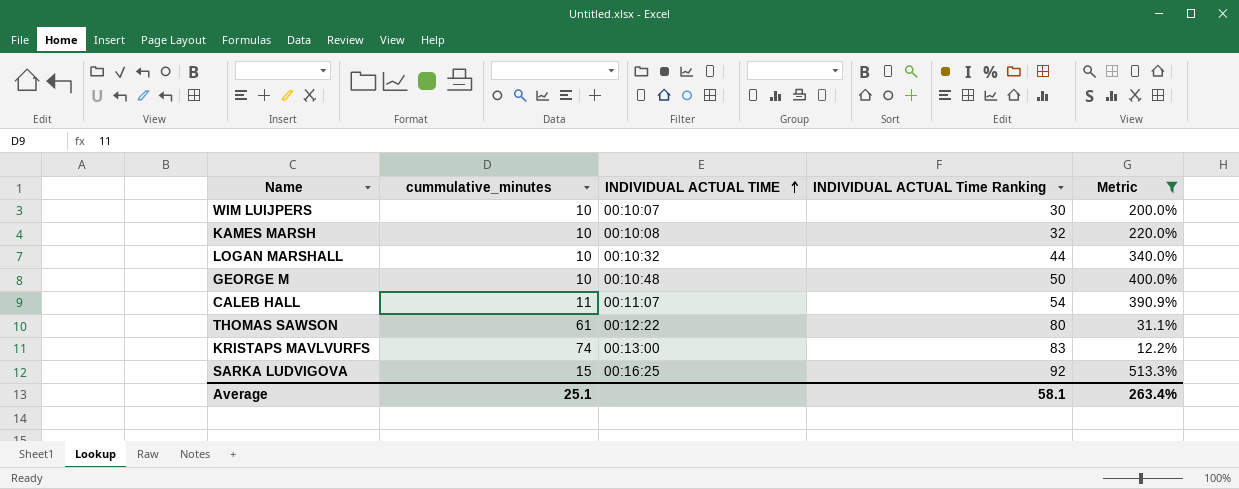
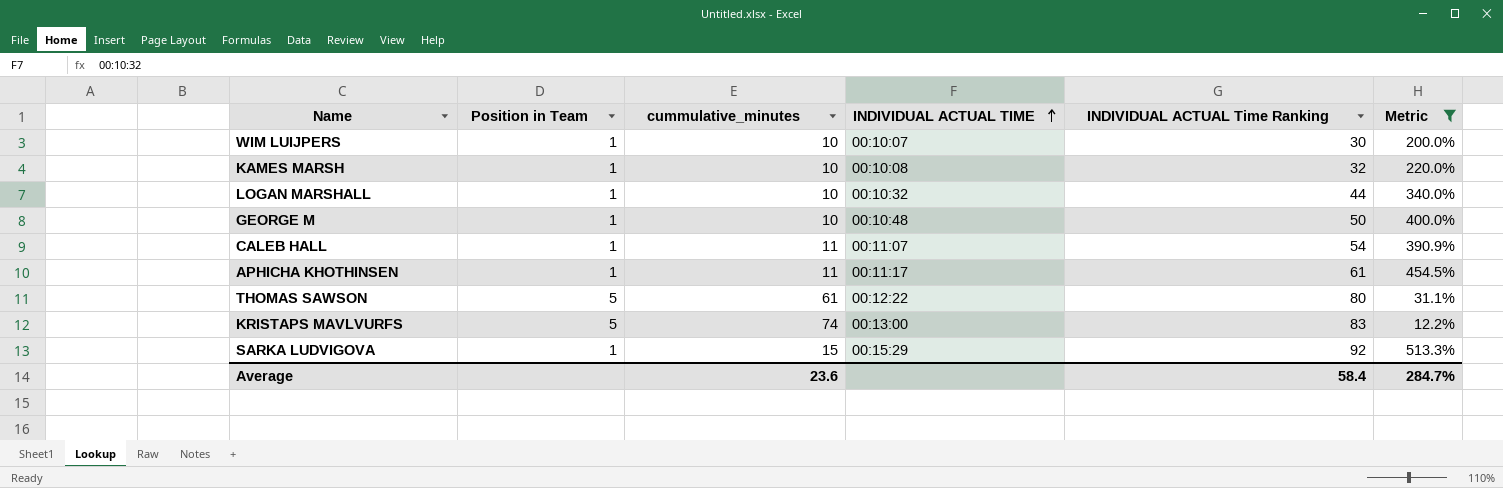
column Position in Team | position: none -> 2
row APHICHA KHOTHINSEN: none -> 1 | 11 | 00:11:17 | 61 | 454.5%
SARKA LUDVIGOVA | INDIVIDUAL ACTUAL TIME: 00:16:25 -> 00:15:29
Average | cummulative_minutes: 25.1 -> 23.6
Average | INDIVIDUAL ACTUAL Time Ranking: 58.1 -> 58.4
Average | Metric: 263.4% -> 284.7%

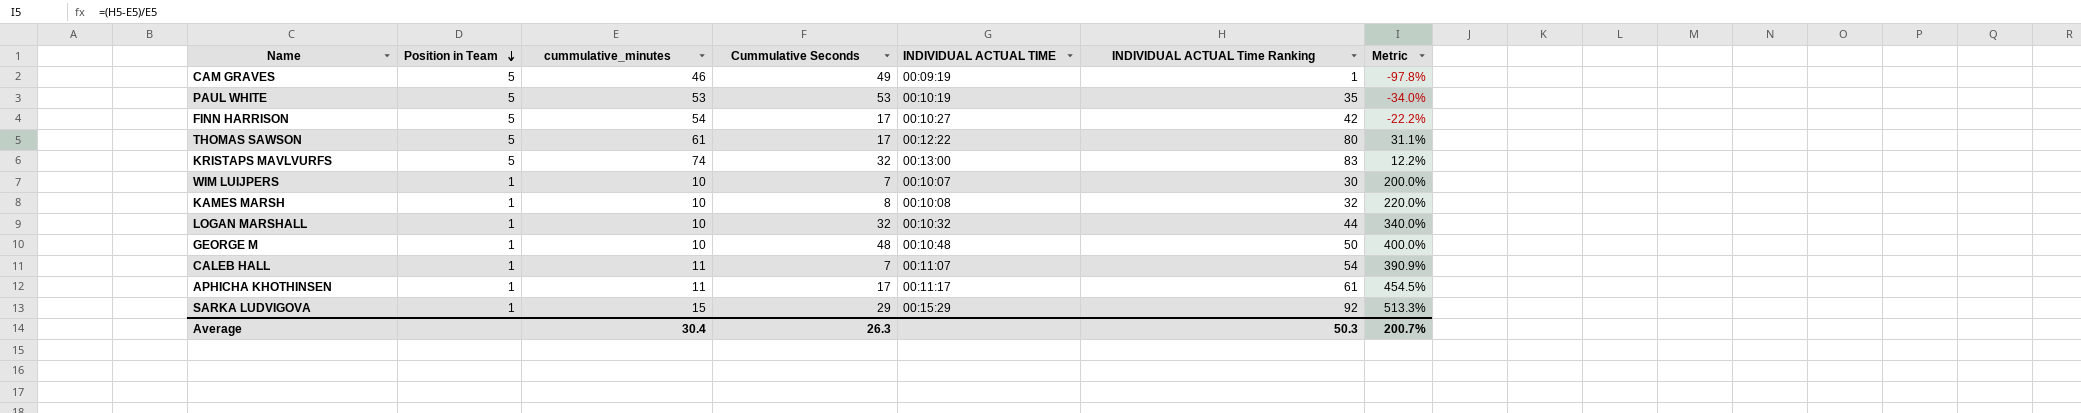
filter: Metric >= 12.2% -> none
row order: INDIVIDUAL ACTUAL TIME ascending -> Position in Team descending
column Cummulative Seconds | position: none -> 4
Average | cummulative_minutes: 23.6 -> 30.4
Average | INDIVIDUAL ACTUAL Time Ranking: 58.4 -> 50.3
Average | Metric: 284.7% -> 200.7%

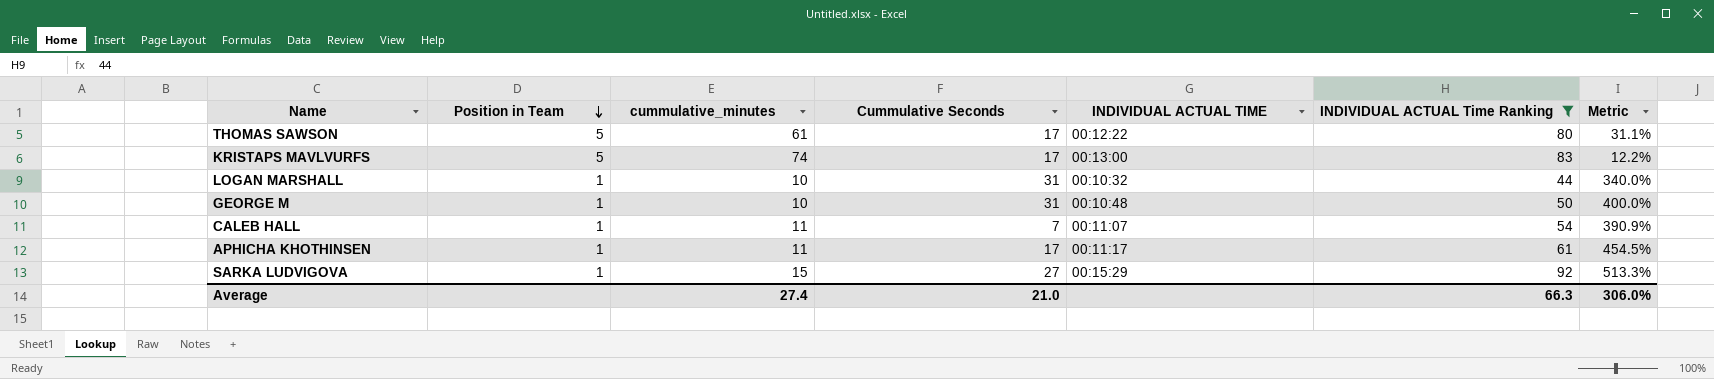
filter: none -> INDIVIDUAL ACTUAL Time Ranking >= 44
KRISTAPS MAVLVURFS | Cummulative Seconds: 32 -> 17
LOGAN MARSHALL | Cummulative Seconds: 32 -> 31
GEORGE M | Cummulative Seconds: 48 -> 31
SARKA LUDVIGOVA | Cummulative Seconds: 29 -> 27
Average | cummulative_minutes: 30.4 -> 27.4
Average | Cummulative Seconds: 26.3 -> 21.0
Average | INDIVIDUAL ACTUAL Time Ranking: 50.3 -> 66.3
Average | Metric: 200.7% -> 306.0%

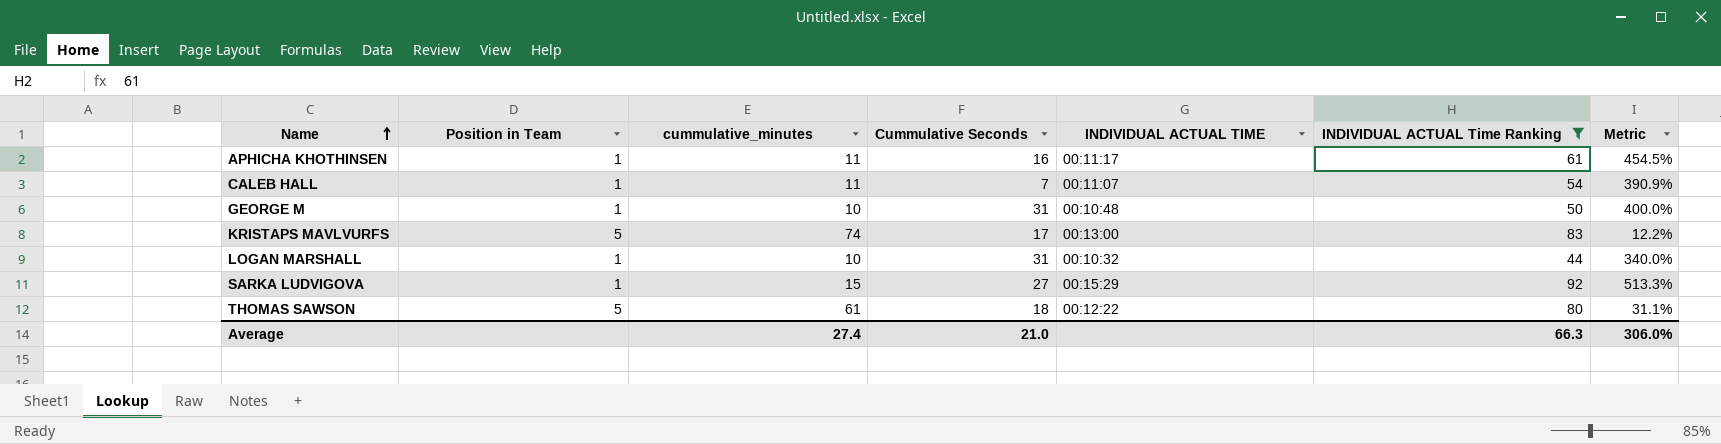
row order: Position in Team descending -> Name ascending
APHICHA KHOTHINSEN | Cummulative Seconds: 17 -> 16
THOMAS SAWSON | Cummulative Seconds: 17 -> 18

